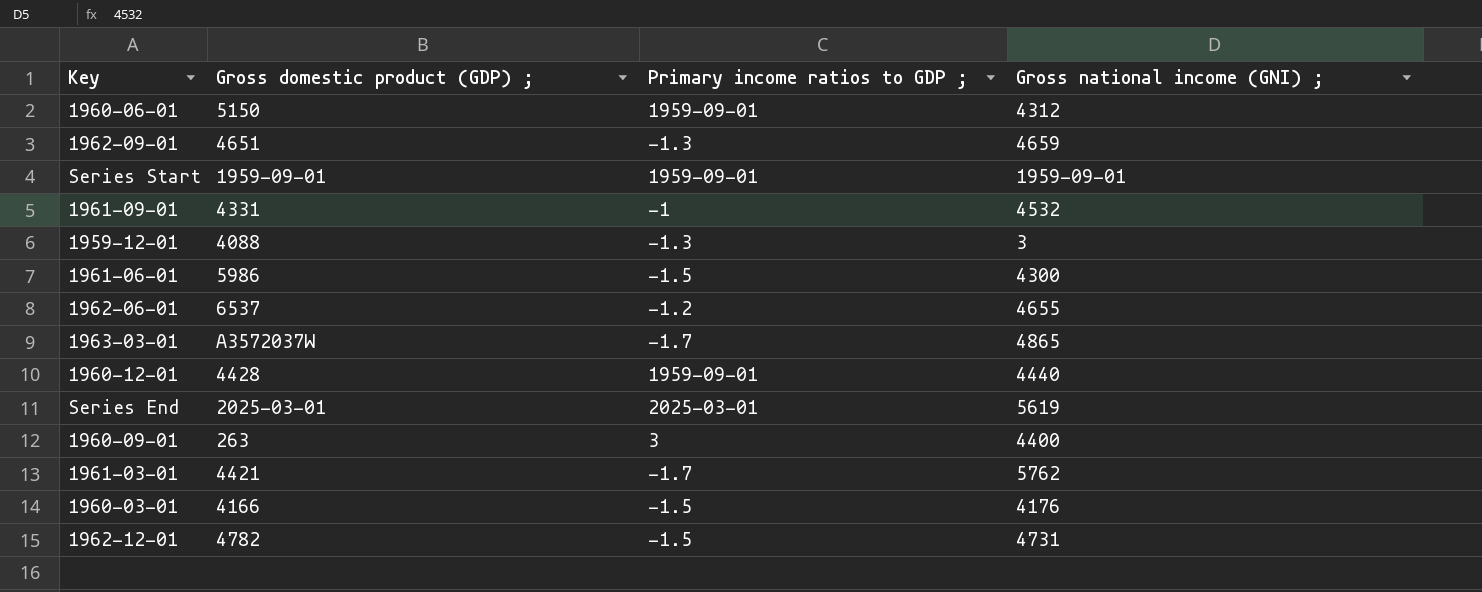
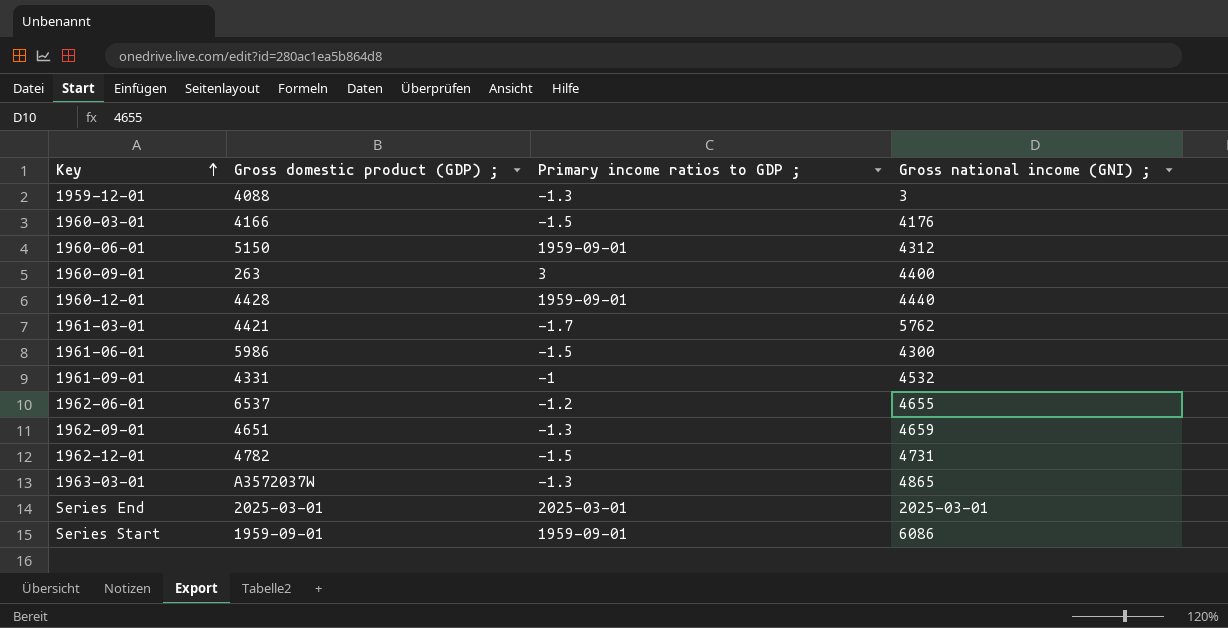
row order: none -> Key ascending
1963-03-01 | Primary income ratios to GDP ;: -1.7 -> -1.3
Series End | Gross national income (GNI) ;: 5619 -> 2025-03-01
Series Start | Gross national income (GNI) ;: 1959-09-01 -> 6086

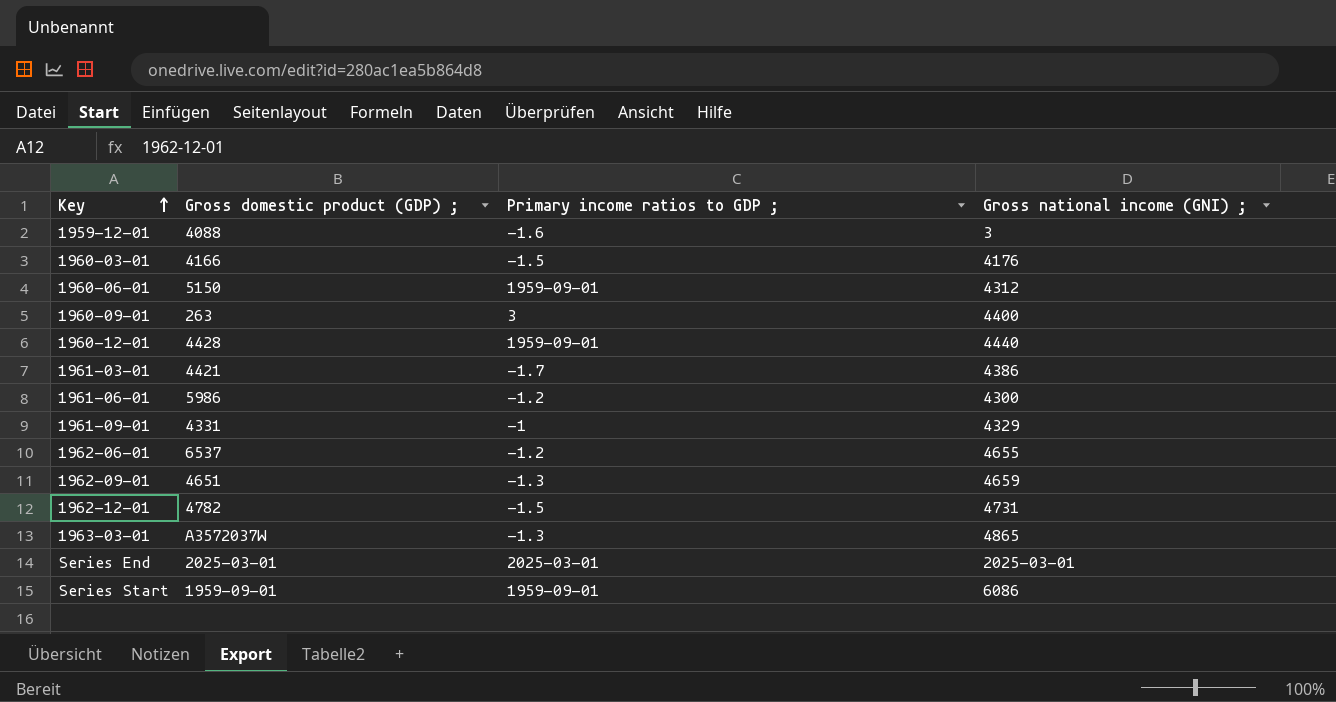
1959-12-01 | Primary income ratios to GDP ;: -1.3 -> -1.6
1961-03-01 | Gross national income (GNI) ;: 5762 -> 4386
1961-06-01 | Primary income ratios to GDP ;: -1.5 -> -1.2
1961-09-01 | Gross national income (GNI) ;: 4532 -> 4329

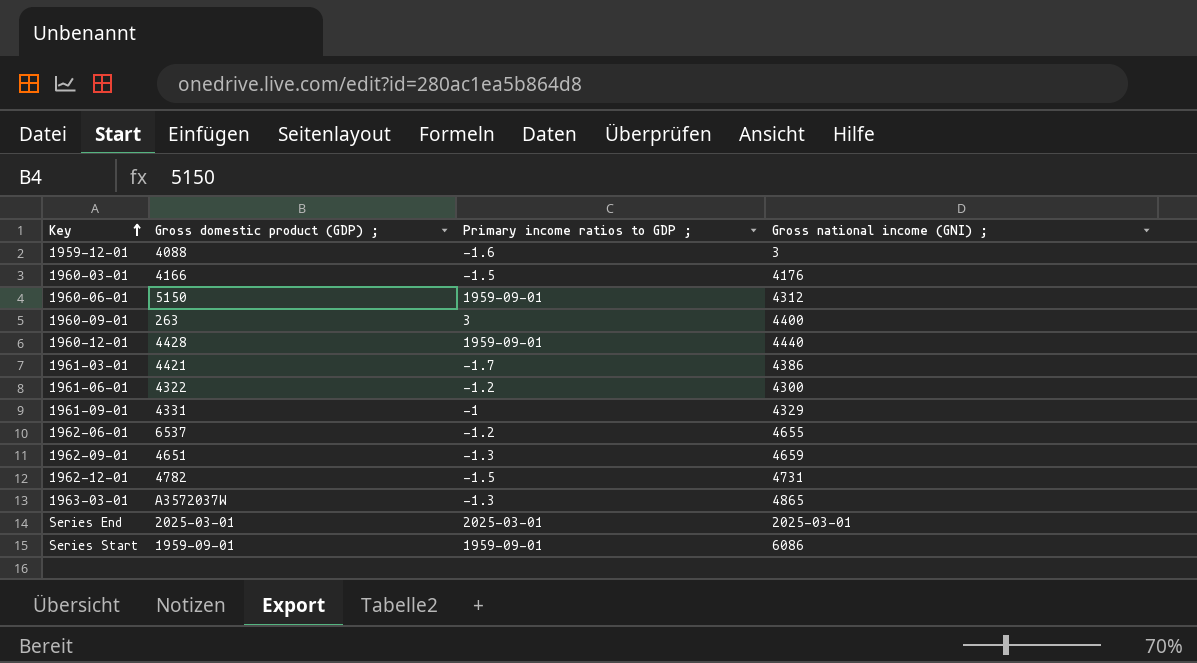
1961-06-01 | Gross domestic product (GDP) ;: 5986 -> 4322

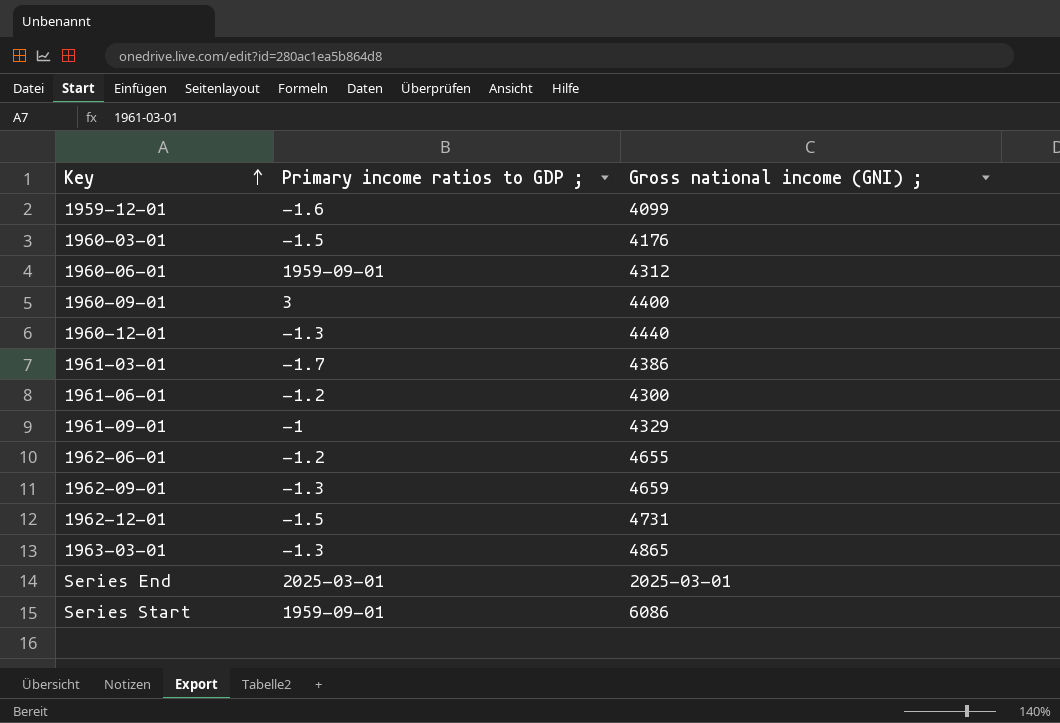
column Gross domestic product (GDP) ; | position: 2 -> none
1959-12-01 | Gross national income (GNI) ;: 3 -> 4099
1960-12-01 | Primary income ratios to GDP ;: 1959-09-01 -> -1.3

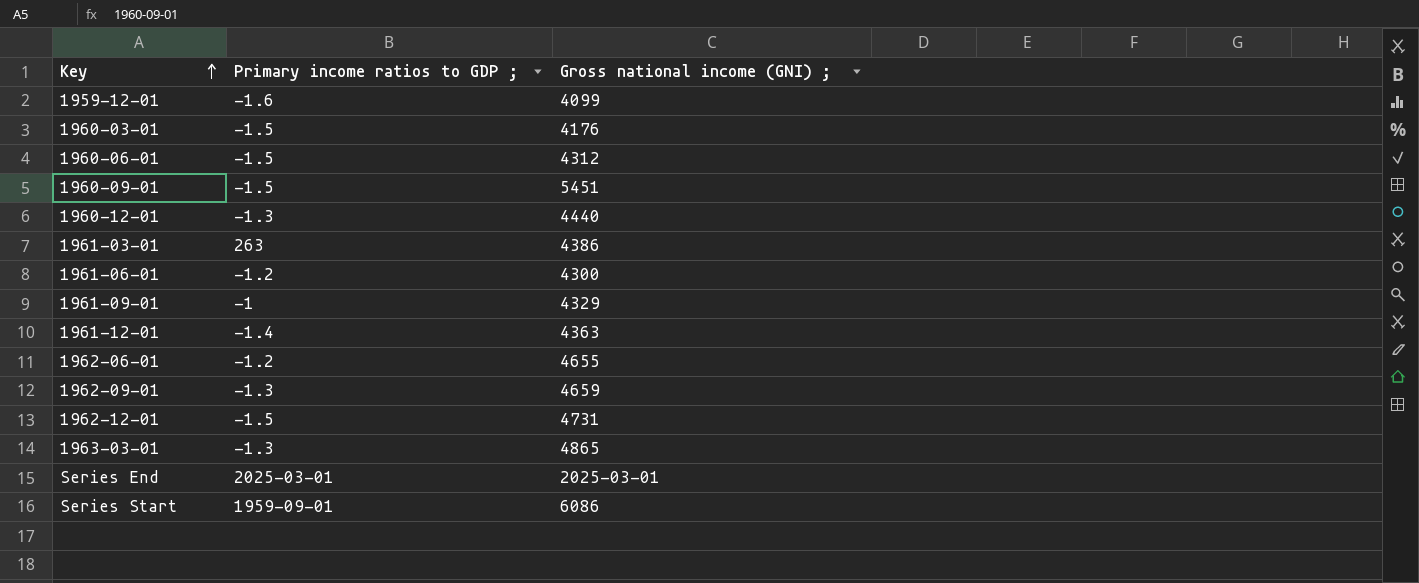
1960-06-01 | Primary income ratios to GDP ;: 1959-09-01 -> -1.5
1960-09-01 | Primary income ratios to GDP ;: 3 -> -1.5
1960-09-01 | Gross national income (GNI) ;: 4400 -> 5451
1961-03-01 | Primary income ratios to GDP ;: -1.7 -> 263
row 1961-12-01: none -> -1.4 | 4363

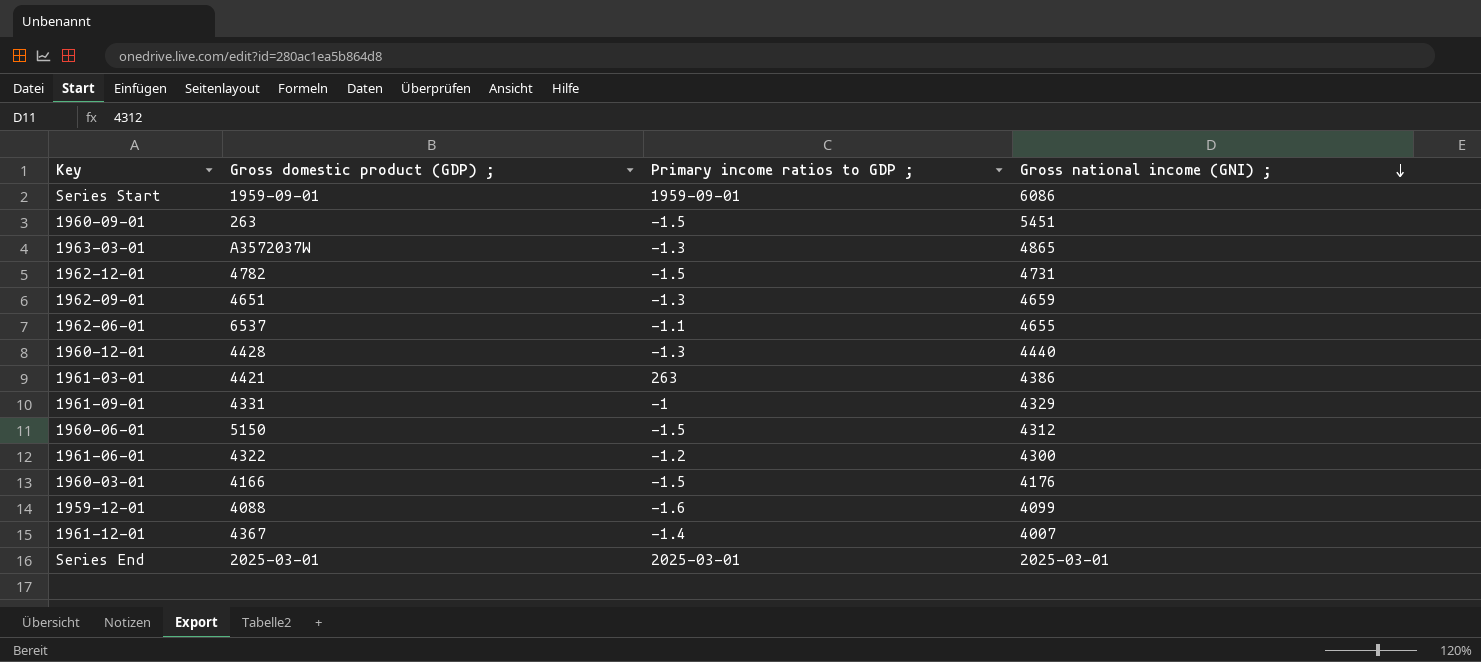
row order: Key ascending -> Gross national income (GNI) ; descending
column Gross domestic product (GDP) ; | position: none -> 2
1962-06-01 | Primary income ratios to GDP ;: -1.2 -> -1.1
1961-12-01 | Gross national income (GNI) ;: 4363 -> 4007

